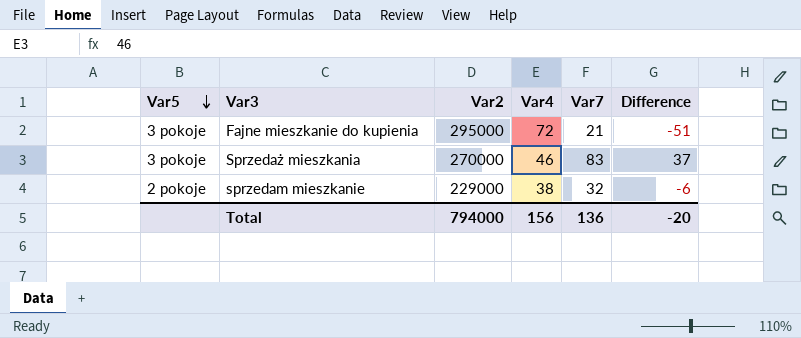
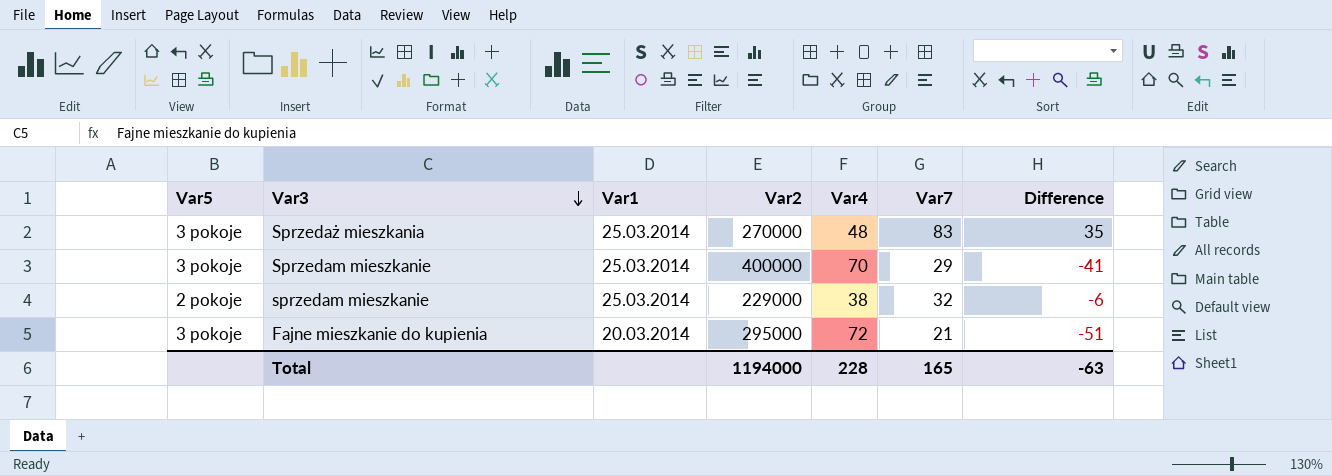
row order: Var5 descending -> Var3 descending
column Var1 | position: none -> 3
Sprzedaż mieszkania | Var4: 46 -> 48
Sprzedaż mieszkania | Difference: 37 -> 35
row Sprzedam mieszkanie: none -> 3 pokoje | 25.03.2014 | 400000 | 70 | 29 | -41
Total | Var2: 794000 -> 1194000
Total | Var4: 156 -> 228
Total | Var7: 136 -> 165
Total | Difference: -20 -> -63

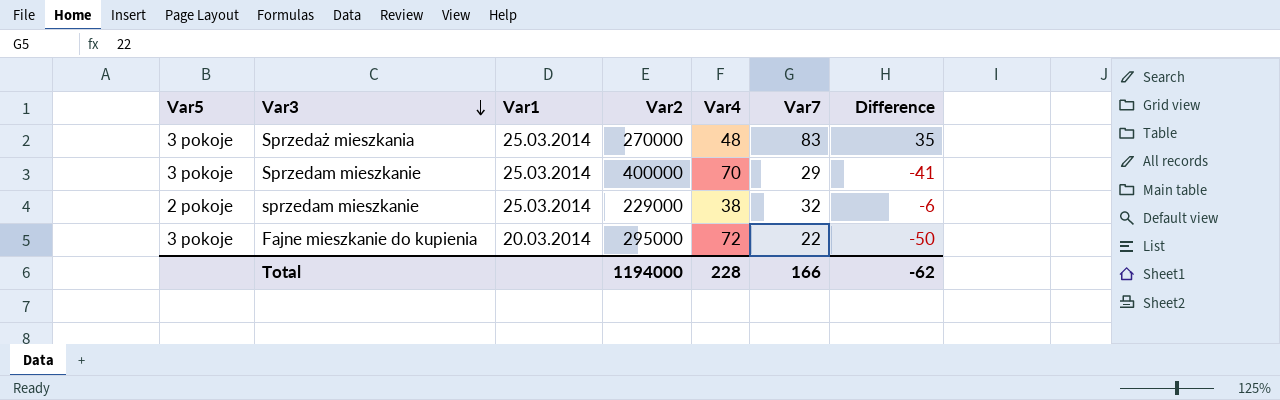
Fajne mieszkanie do kupienia | Var7: 21 -> 22
Fajne mieszkanie do kupienia | Difference: -51 -> -50
Total | Var7: 165 -> 166
Total | Difference: -63 -> -62

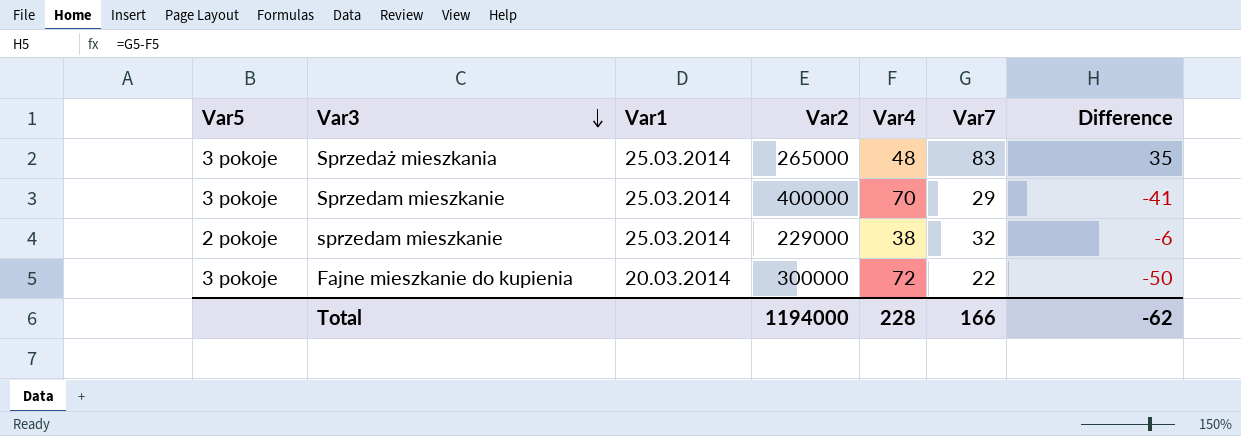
Sprzedaż mieszkania | Var2: 270000 -> 265000
Fajne mieszkanie do kupienia | Var2: 295000 -> 300000

